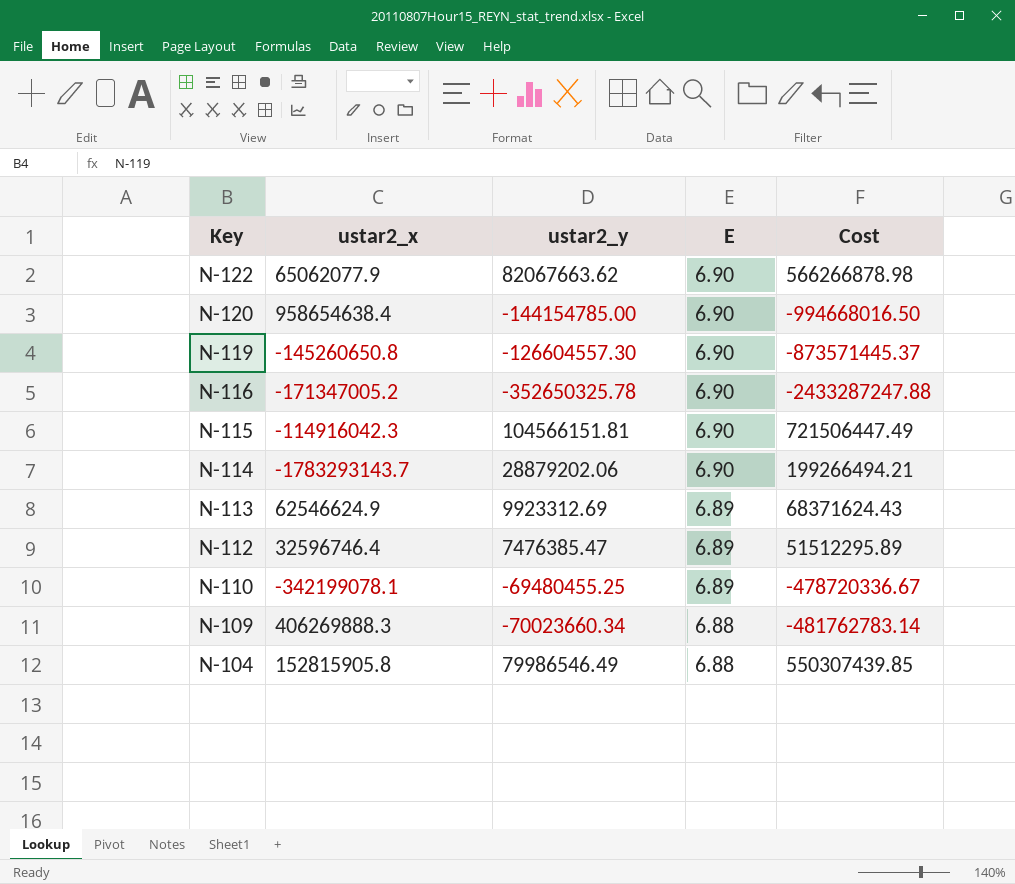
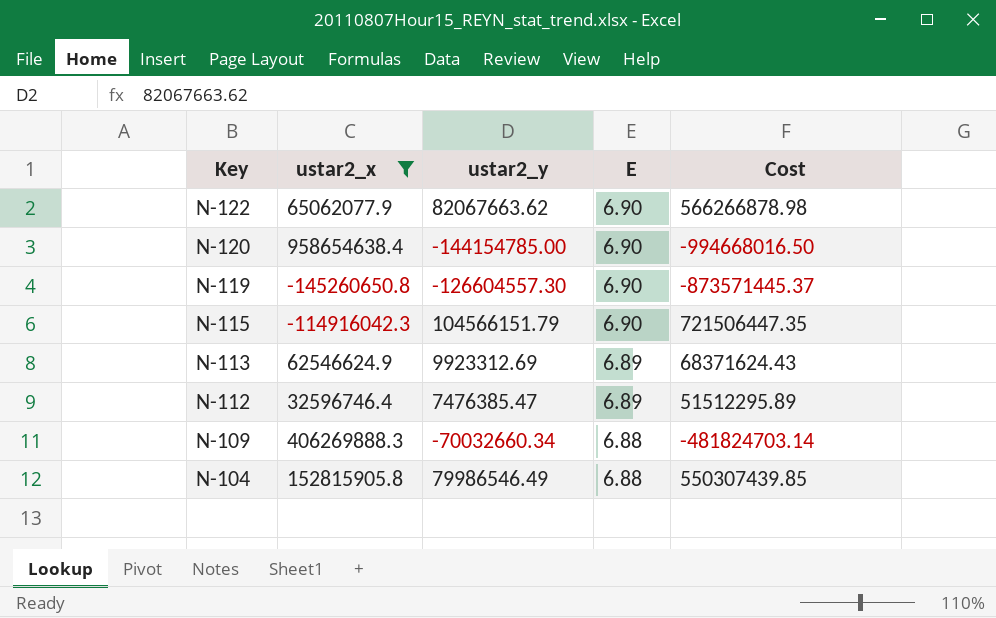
filter: none -> ustar2_x >= -145260650.8
N-115 | ustar2_y: 104566151.81 -> 104566151.79
N-115 | Cost: 721506447.49 -> 721506447.35
N-109 | ustar2_y: -70023660.34 -> -70032660.34
N-109 | Cost: -481762783.14 -> -481824703.14

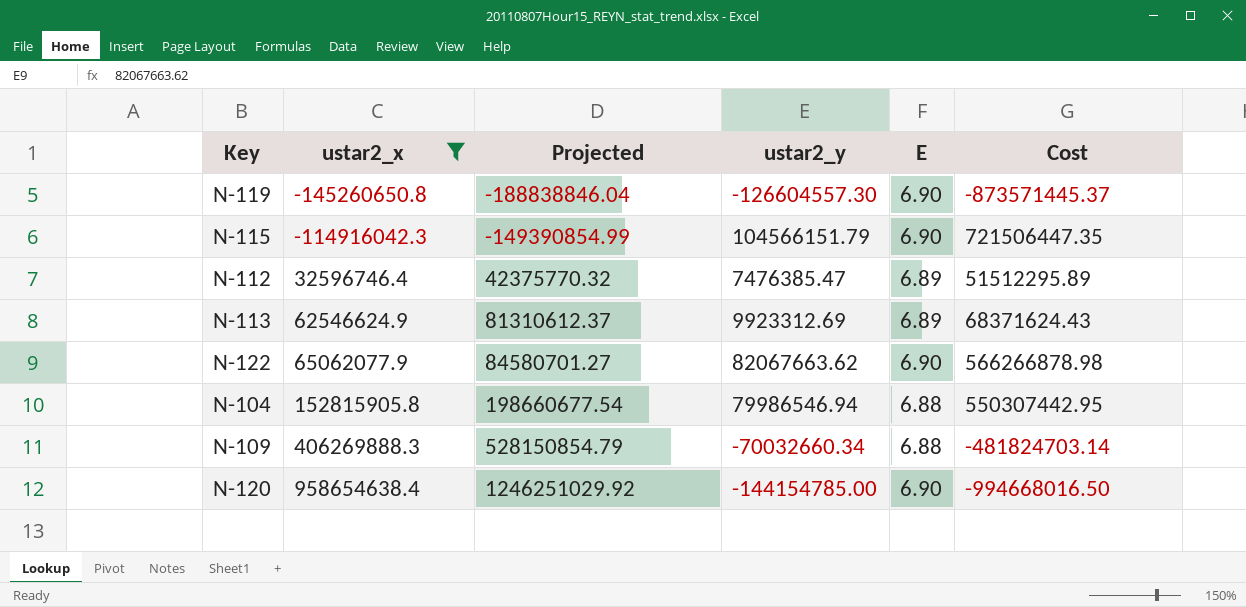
row order: Key descending -> ustar2_x ascending
column Projected | formula: none -> [ustar2_x] * 1.3
N-104 | ustar2_y: 79986546.49 -> 79986546.94
N-104 | Cost: 550307439.85 -> 550307442.95

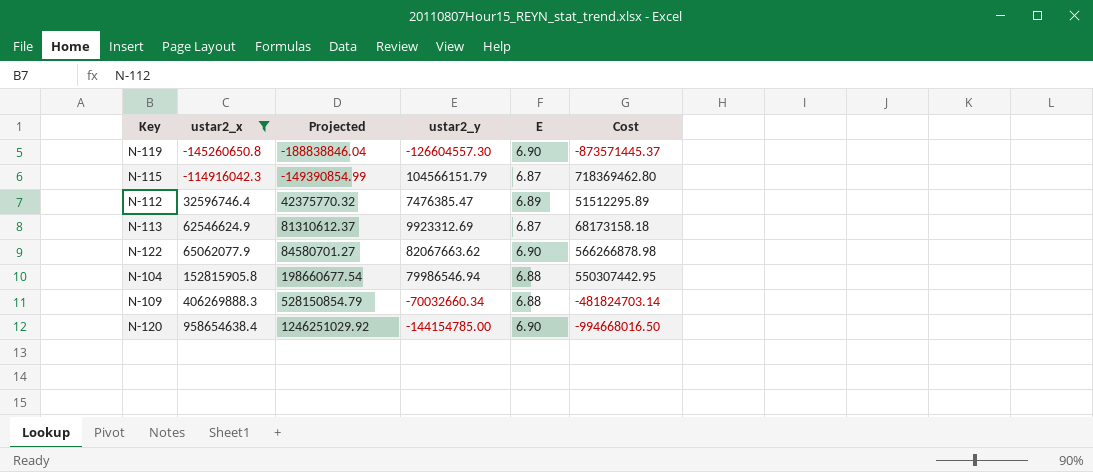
N-115 | E: 6.90 -> 6.87
N-115 | Cost: 721506447.35 -> 718369462.80
N-113 | E: 6.89 -> 6.87
N-113 | Cost: 68371624.43 -> 68173158.18

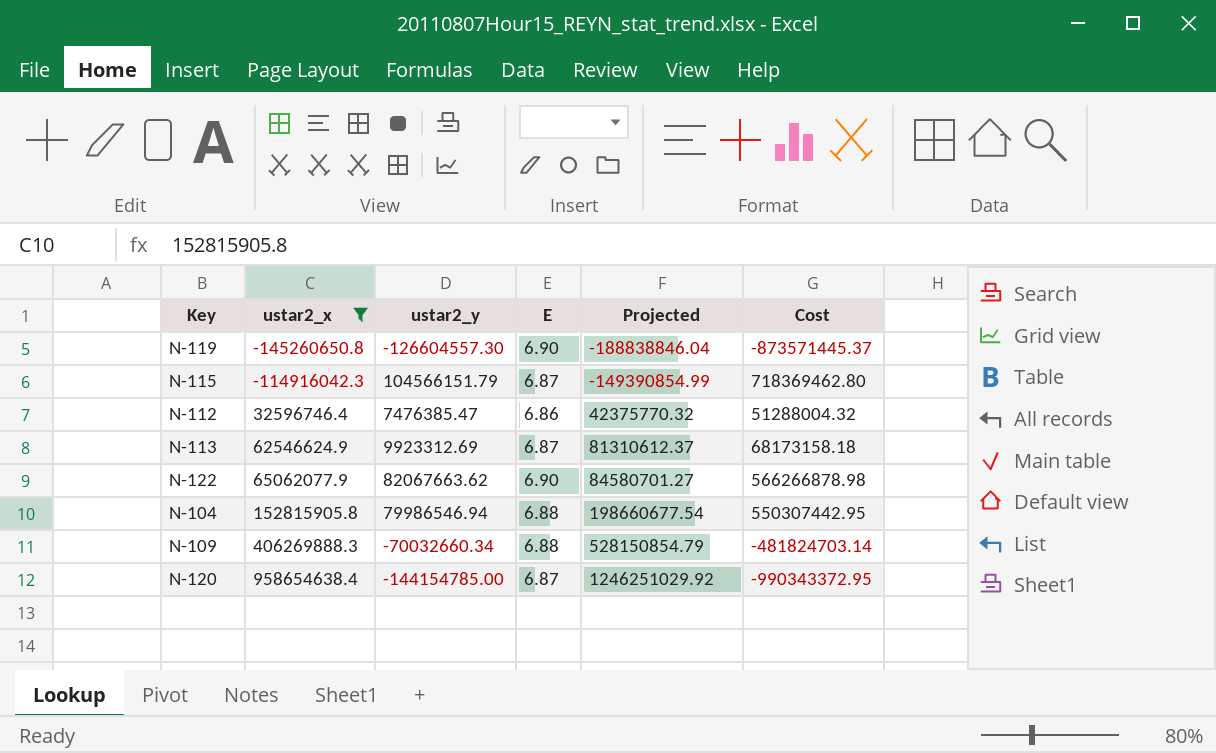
column Projected | position: 3 -> 5
N-112 | E: 6.89 -> 6.86
N-112 | Cost: 51512295.89 -> 51288004.32
N-120 | E: 6.90 -> 6.87
N-120 | Cost: -994668016.50 -> -990343372.95

